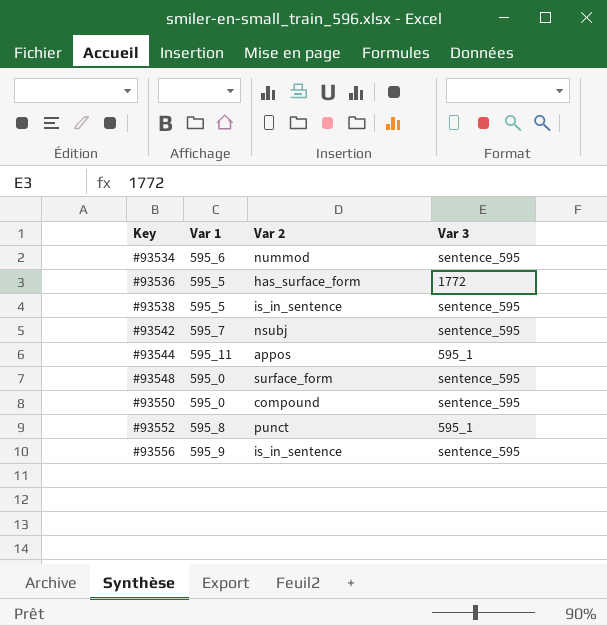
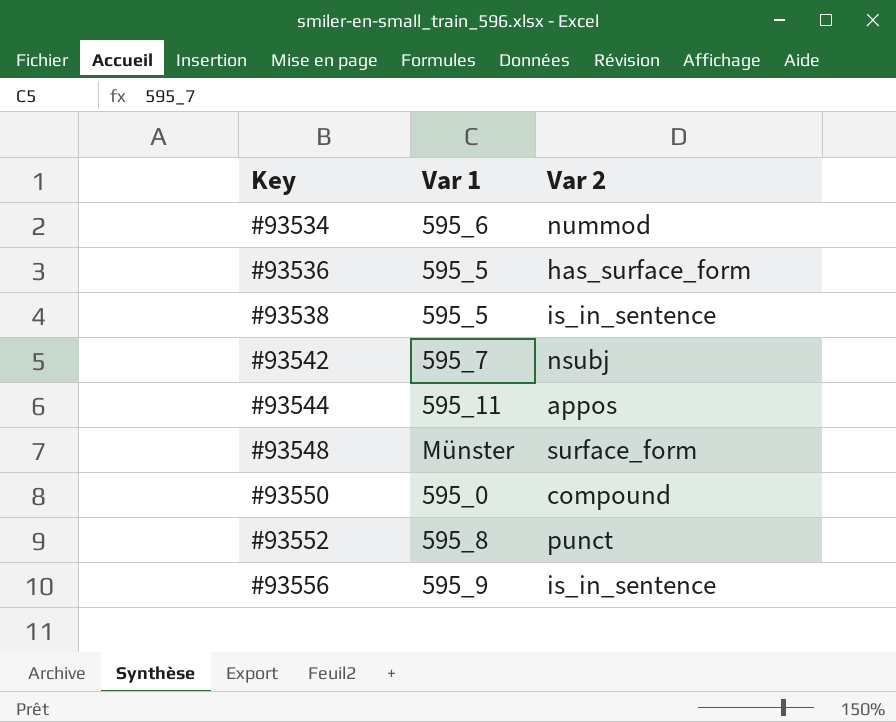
column Var 3 | position: 4 -> none
#93548 | Var 1: 595_0 -> Münster

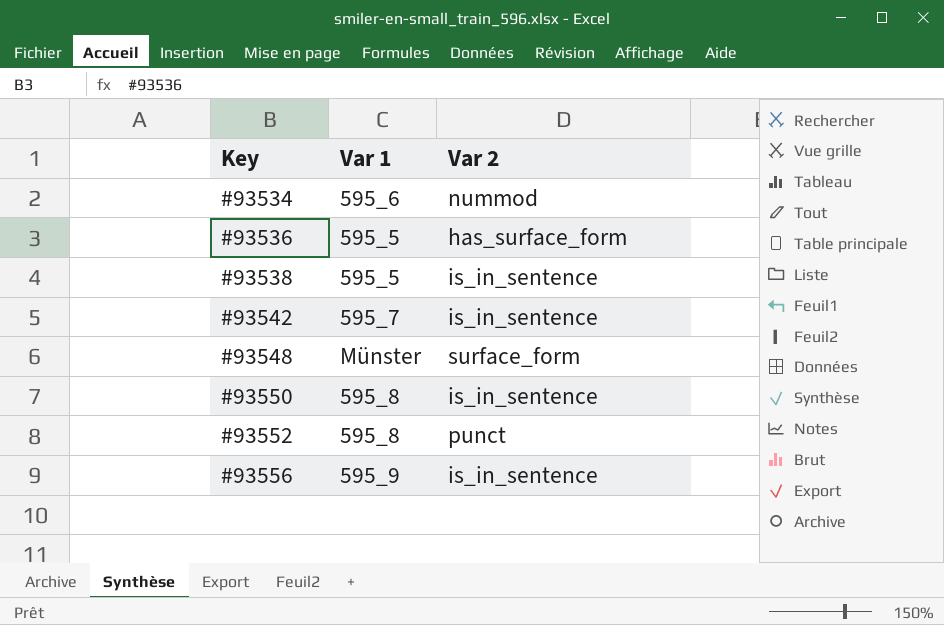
row #93544: 595_11 | appos -> none
#93542 | Var 2: nsubj -> is_in_sentence
#93550 | Var 1: 595_0 -> 595_8
#93550 | Var 2: compound -> is_in_sentence

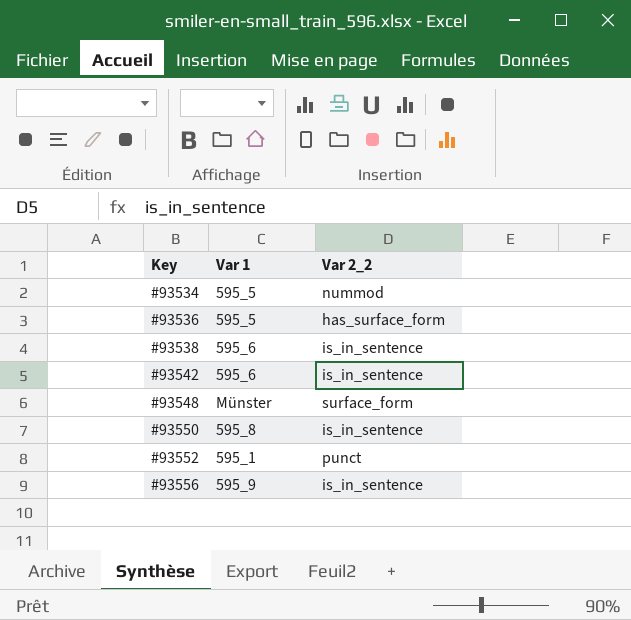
column name: Var 2 -> Var 2_2
#93534 | Var 1: 595_6 -> 595_5
#93538 | Var 1: 595_5 -> 595_6
#93542 | Var 1: 595_7 -> 595_6
#93552 | Var 1: 595_8 -> 595_1

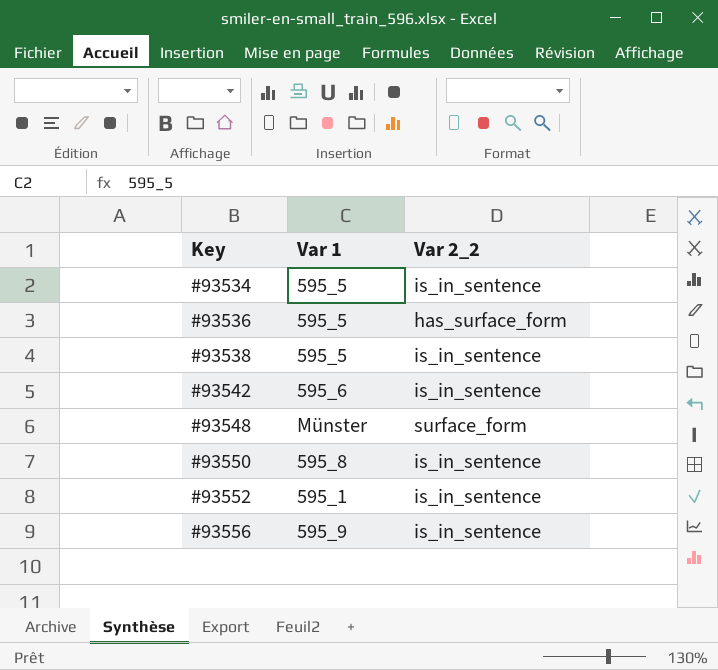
#93534 | Var 2_2: nummod -> is_in_sentence
#93538 | Var 1: 595_6 -> 595_5
#93552 | Var 2_2: punct -> is_in_sentence

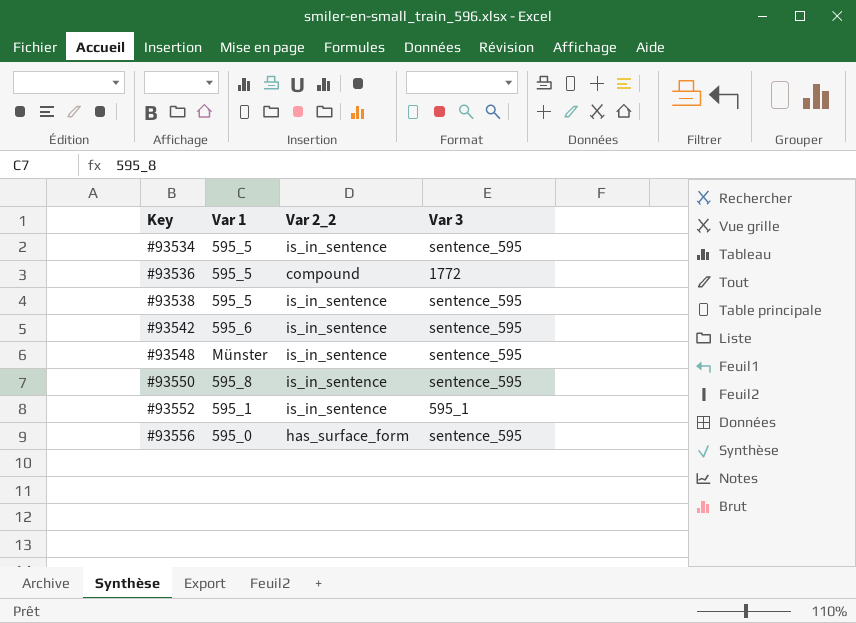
column Var 3 | position: none -> 4
#93536 | Var 2_2: has_surface_form -> compound
#93548 | Var 2_2: surface_form -> is_in_sentence
#93556 | Var 1: 595_9 -> 595_0
#93556 | Var 2_2: is_in_sentence -> has_surface_form

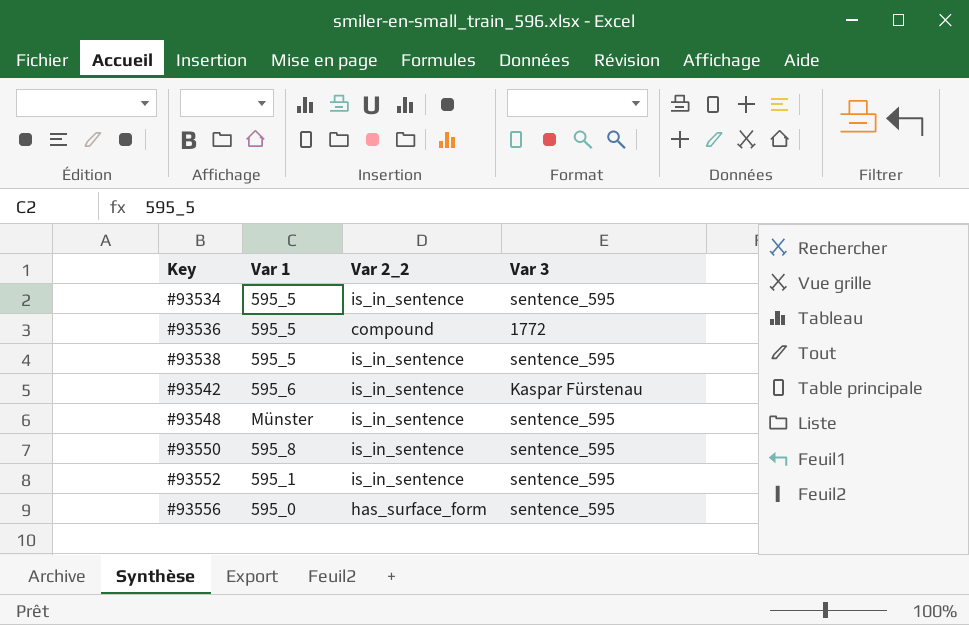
#93542 | Var 3: sentence_595 -> Kaspar Fürstenau
#93552 | Var 3: 595_1 -> sentence_595

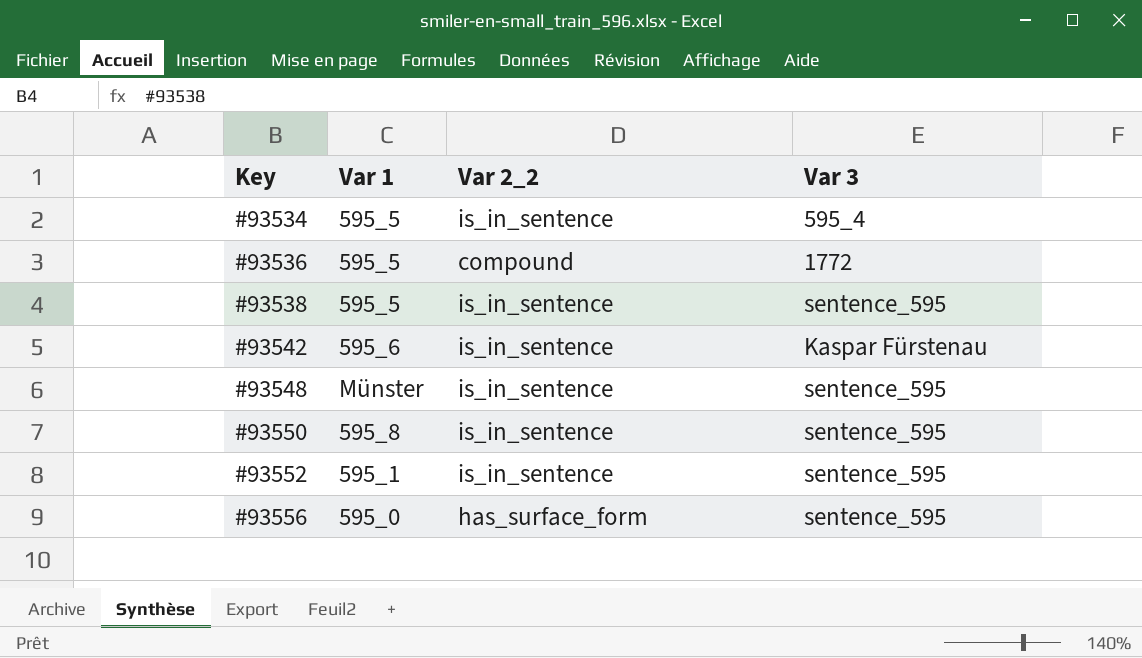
#93534 | Var 3: sentence_595 -> 595_4

